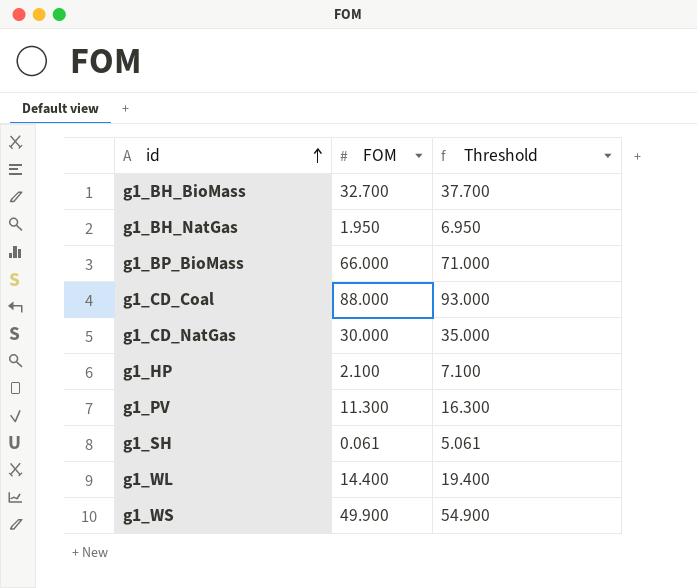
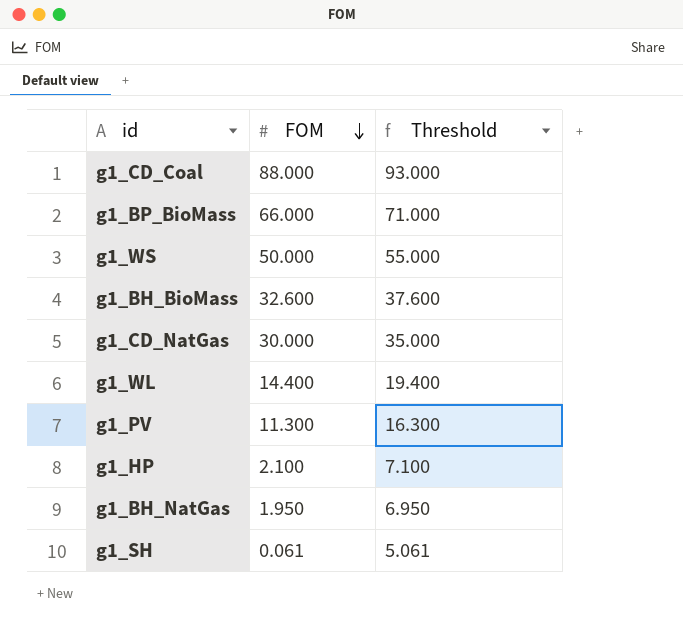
row order: id ascending -> FOM descending
g1_WS | FOM: 49.900 -> 50.000
g1_WS | Threshold: 54.900 -> 55.000
g1_BH_BioMass | FOM: 32.700 -> 32.600
g1_BH_BioMass | Threshold: 37.700 -> 37.600

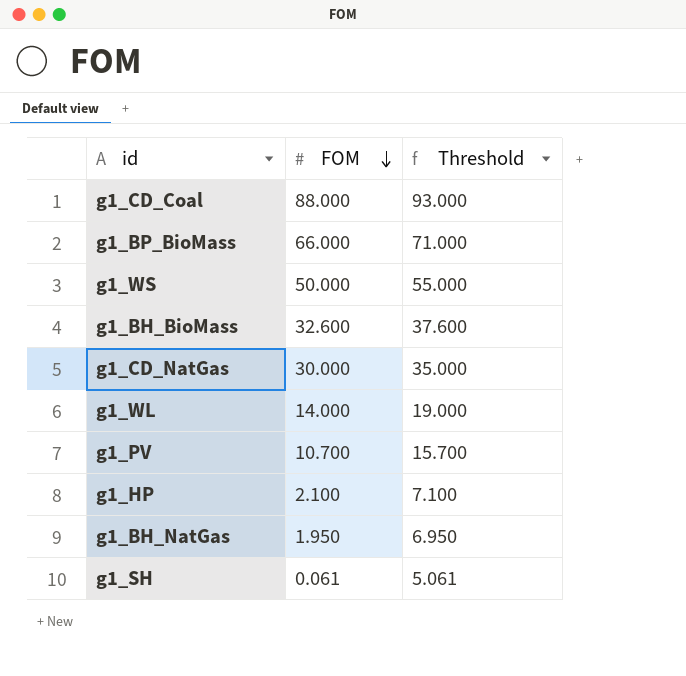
g1_WL | FOM: 14.400 -> 14.000
g1_WL | Threshold: 19.400 -> 19.000
g1_PV | FOM: 11.300 -> 10.700
g1_PV | Threshold: 16.300 -> 15.700

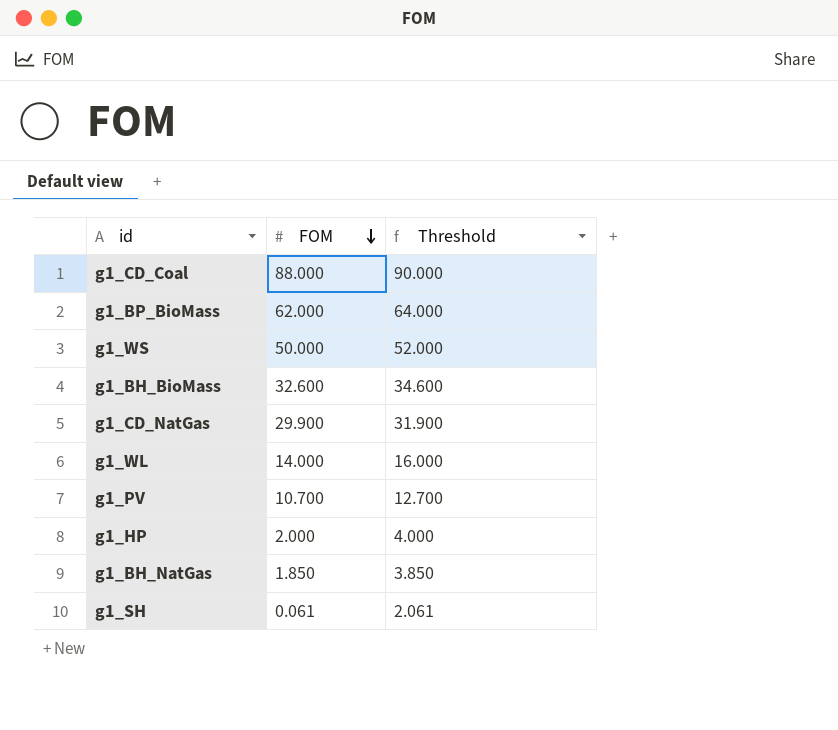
column Threshold | formula: [FOM] + 5 -> [FOM] + 2
g1_BP_BioMass | FOM: 66.000 -> 62.000
g1_CD_NatGas | FOM: 30.000 -> 29.900
g1_HP | FOM: 2.100 -> 2.000
g1_BH_NatGas | FOM: 1.950 -> 1.850

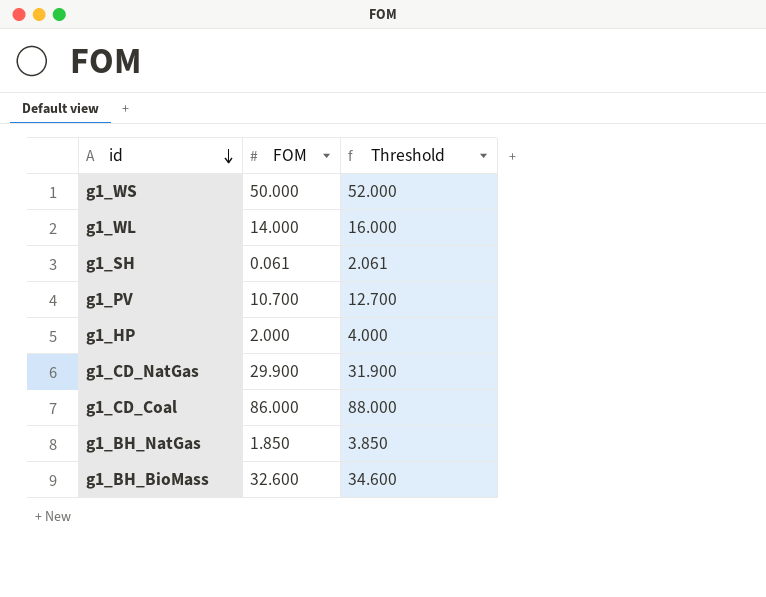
row order: FOM descending -> id descending
row g1_BP_BioMass: 62.000 | 64.000 -> none
g1_CD_Coal | FOM: 88.000 -> 86.000
g1_CD_Coal | Threshold: 90.000 -> 88.000

